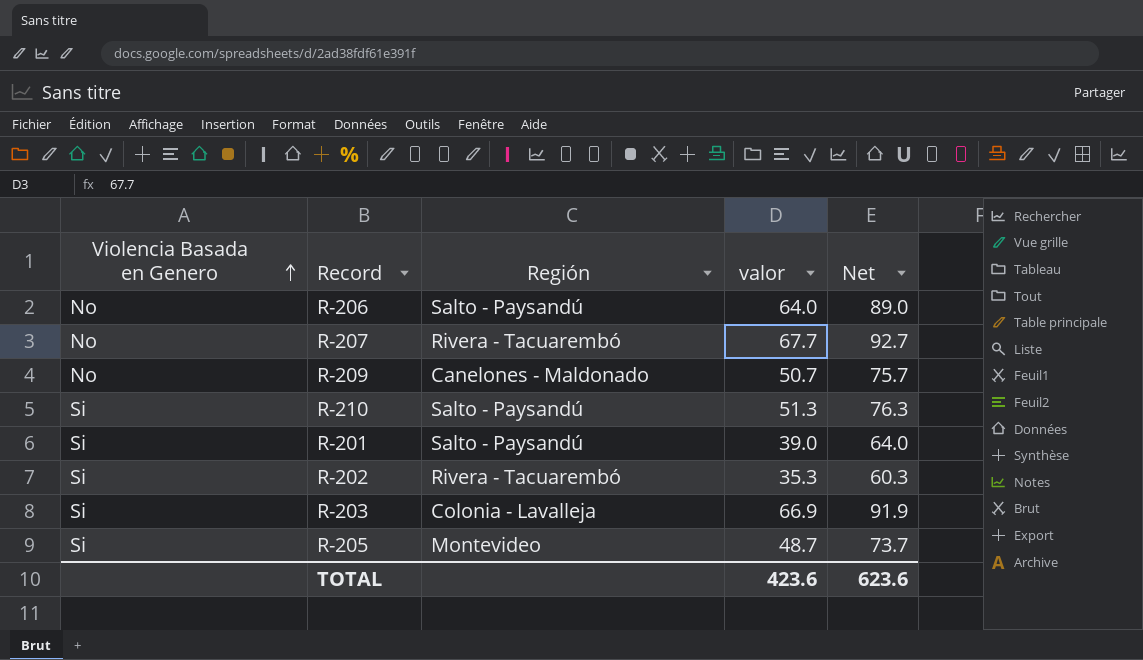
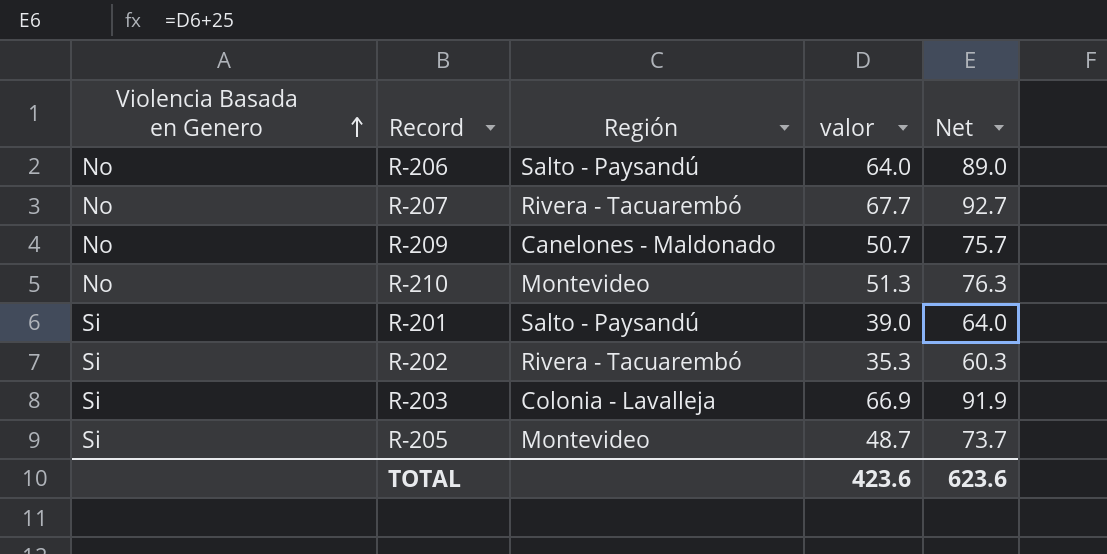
R-210 | Violencia Basada en Genero: Si -> No
R-210 | Región: Salto - Paysandú -> Montevideo

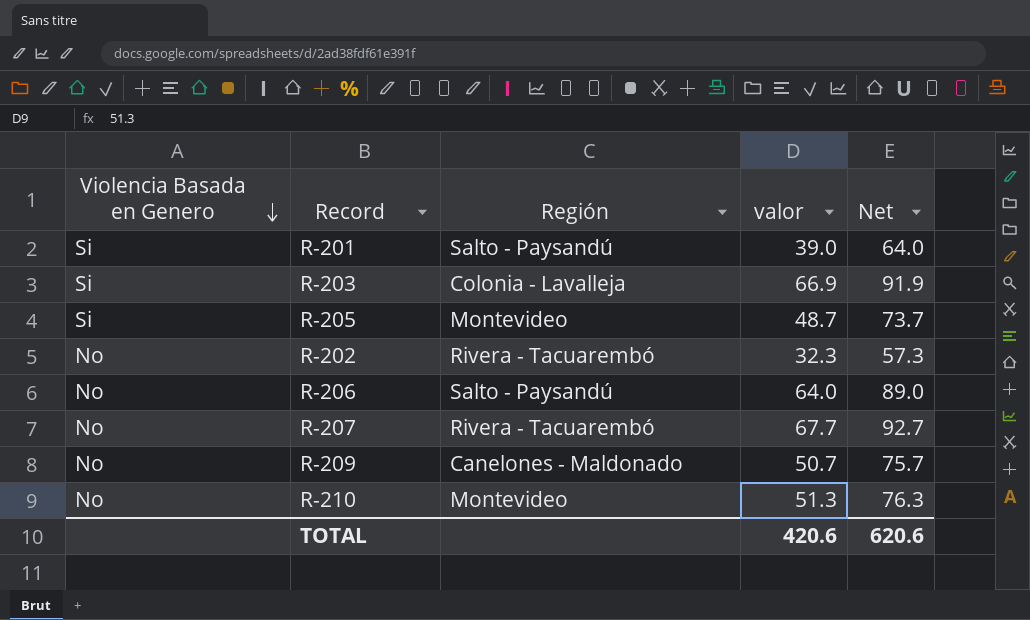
row order: Violencia Basada en Genero ascending -> Violencia Basada en Genero descending
R-202 | Violencia Basada en Genero: Si -> No
R-202 | valor: 35.3 -> 32.3
R-202 | Net: 60.3 -> 57.3
TOTAL | valor: 423.6 -> 420.6
TOTAL | Net: 623.6 -> 620.6

